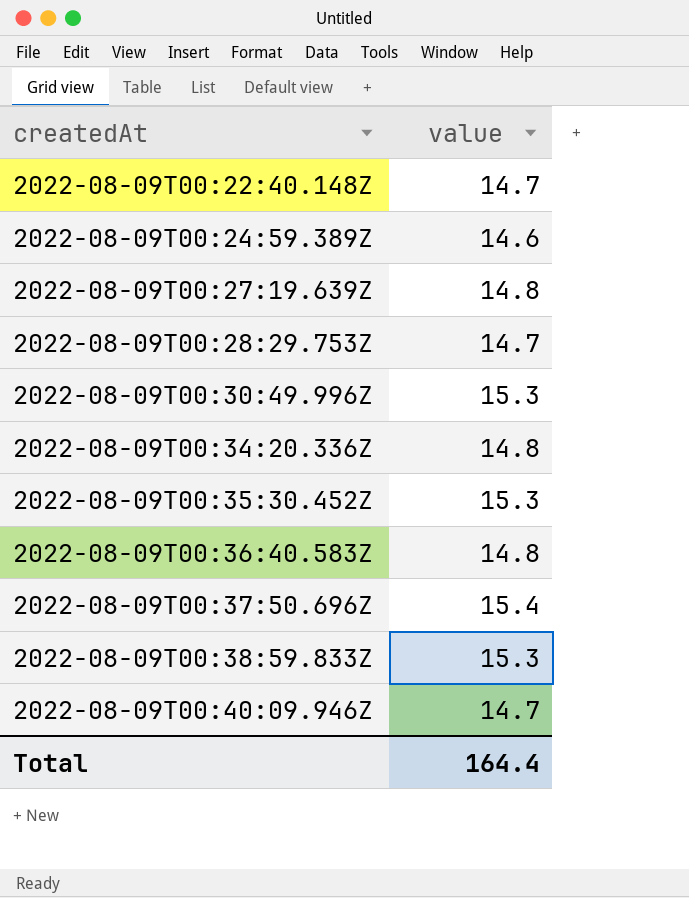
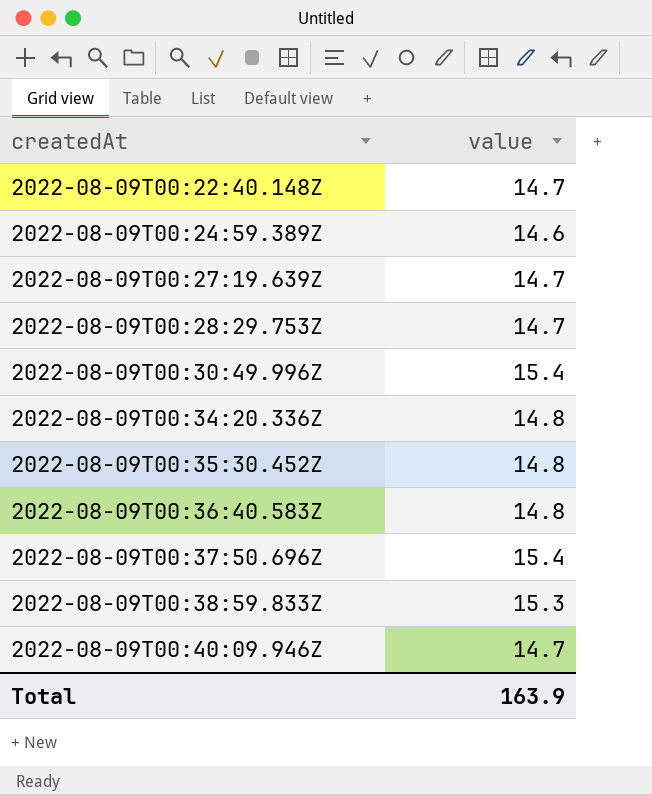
2022-08-09T00:27:19.639Z | value: 14.8 -> 14.7
2022-08-09T00:30:49.996Z | value: 15.3 -> 15.4
2022-08-09T00:35:30.452Z | value: 15.3 -> 14.8
Total | value: 164.4 -> 163.9

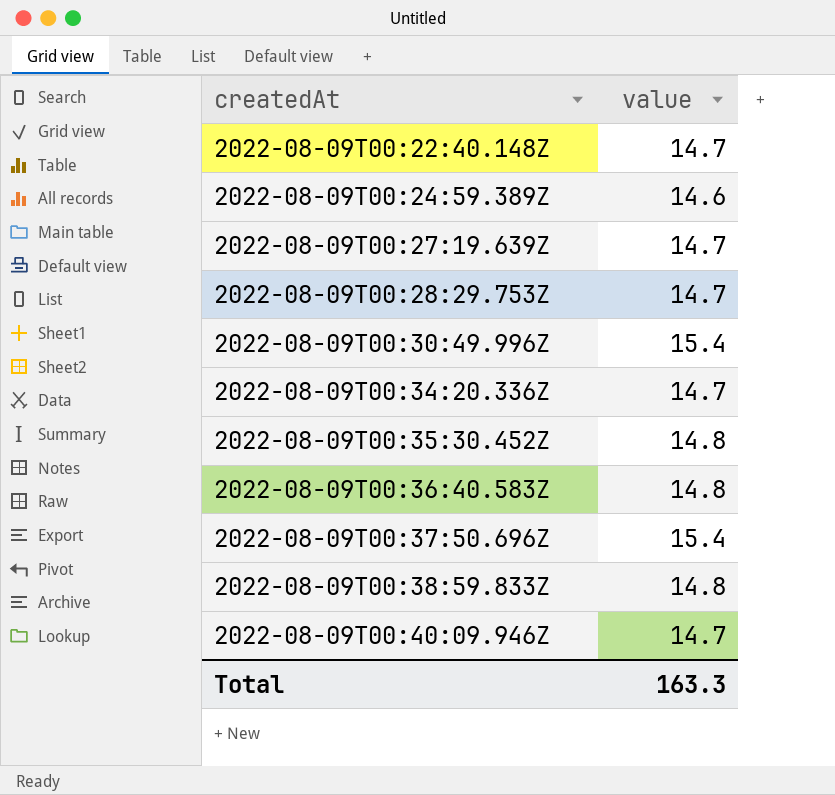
2022-08-09T00:34:20.336Z | value: 14.8 -> 14.7
2022-08-09T00:38:59.833Z | value: 15.3 -> 14.8
Total | value: 163.9 -> 163.3

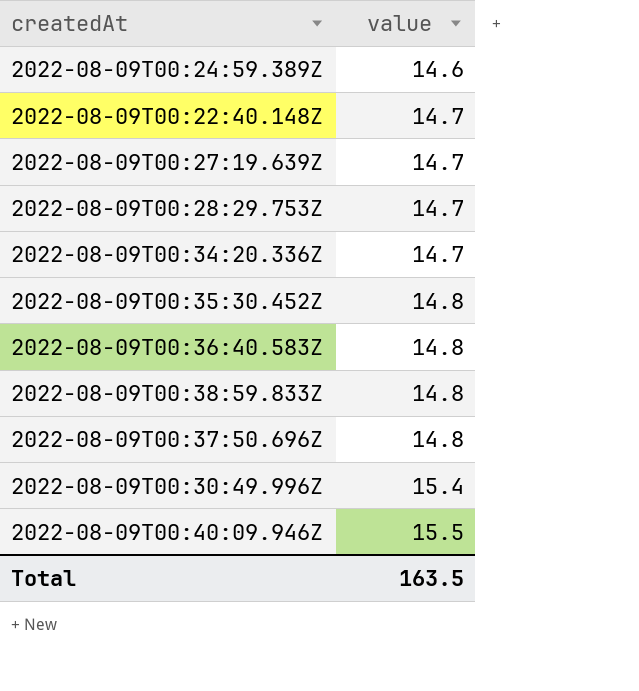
row order: createdAt ascending -> value ascending
2022-08-09T00:37:50.696Z | value: 15.4 -> 14.8
2022-08-09T00:40:09.946Z | value: 14.7 -> 15.5
Total | value: 163.3 -> 163.5

